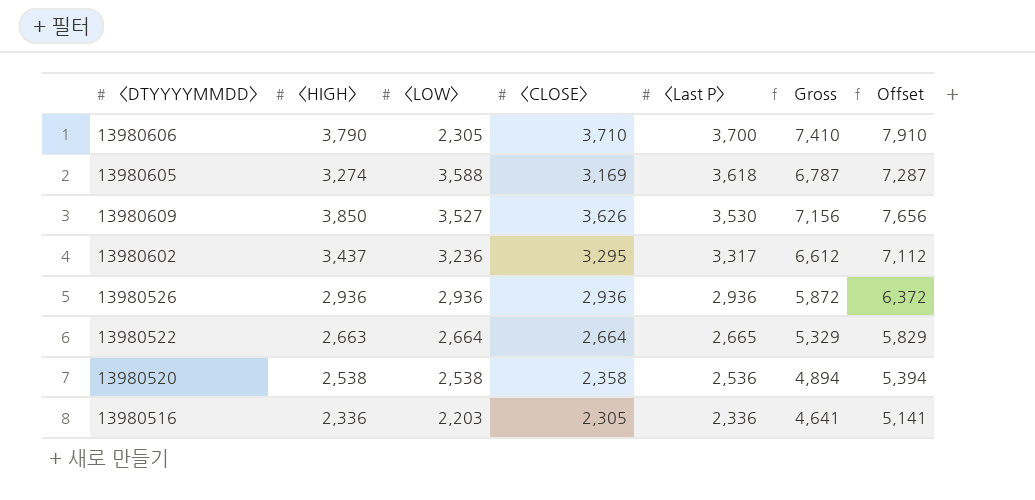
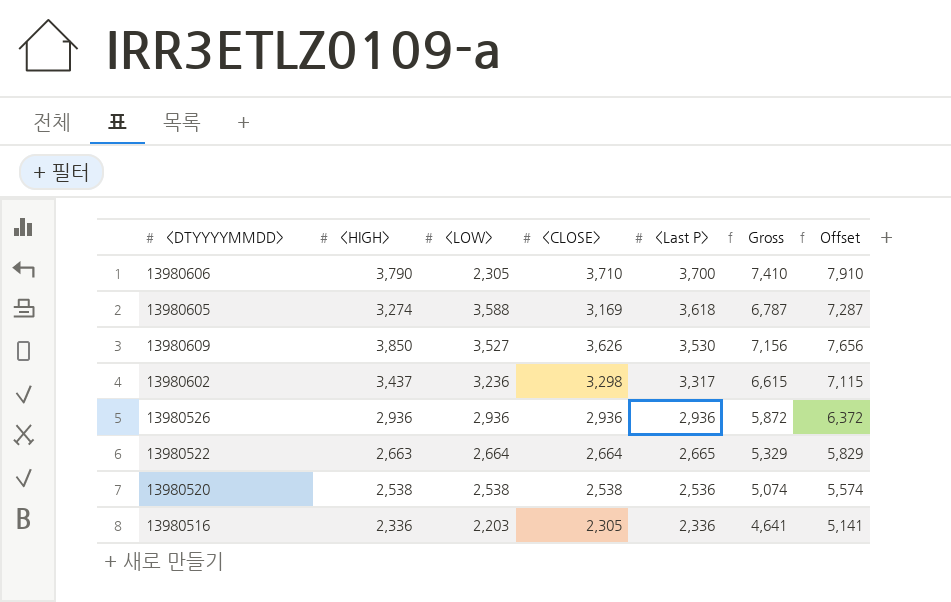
13980602 | <CLOSE>: 3,295 -> 3,298
13980602 | Gross: 6,612 -> 6,615
13980602 | Offset: 7,112 -> 7,115
13980520 | <CLOSE>: 2,358 -> 2,538
13980520 | Gross: 4,894 -> 5,074
13980520 | Offset: 5,394 -> 5,574

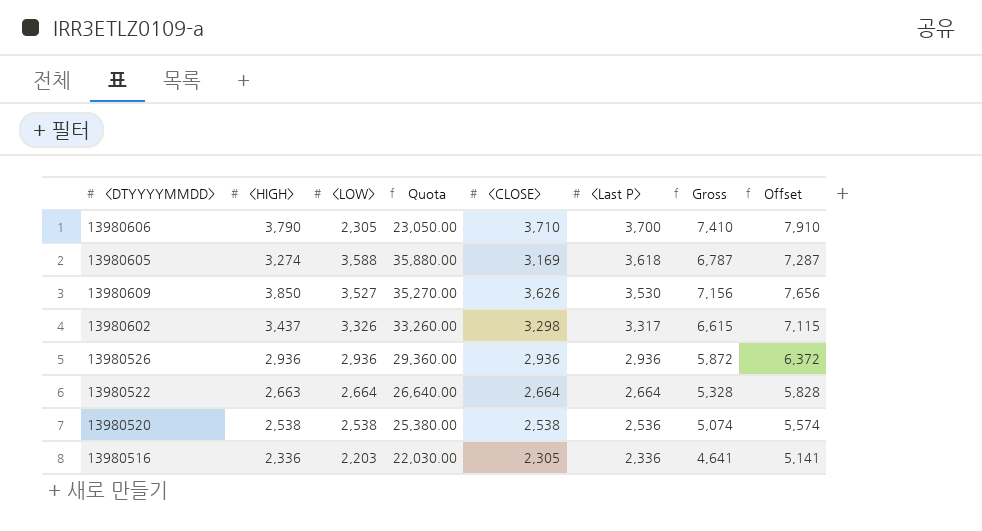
column Quota | formula: none -> [<LOW>] * 10
13980602 | <LOW>: 3,236 -> 3,326
13980522 | <Last P>: 2,665 -> 2,664
13980522 | Gross: 5,329 -> 5,328
13980522 | Offset: 5,829 -> 5,828

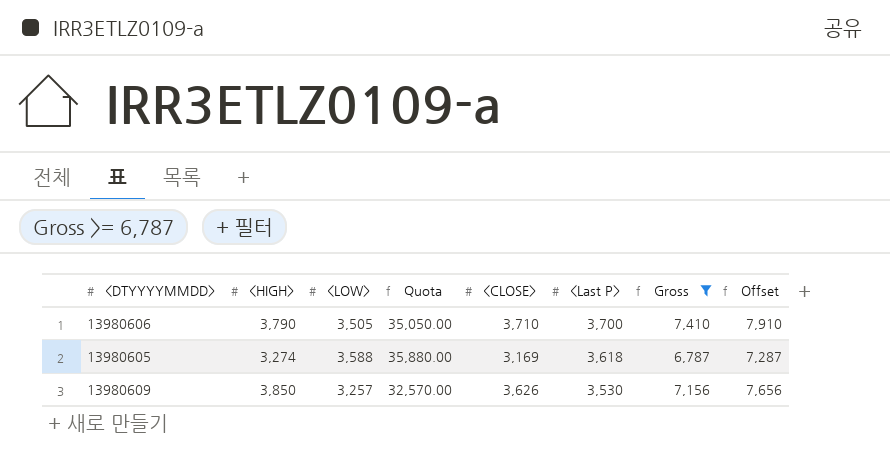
filter: none -> Gross >= 6,787
13980606 | <LOW>: 2,305 -> 3,505
13980606 | Quota: 23,050.00 -> 35,050.00
13980609 | <LOW>: 3,527 -> 3,257
13980609 | Quota: 35,270.00 -> 32,570.00

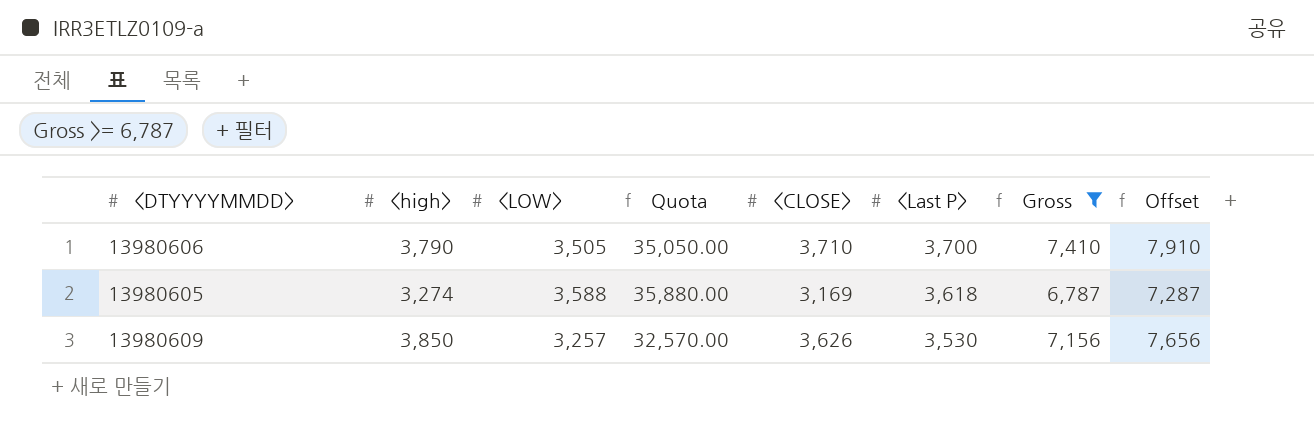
column name: <HIGH> -> <high>

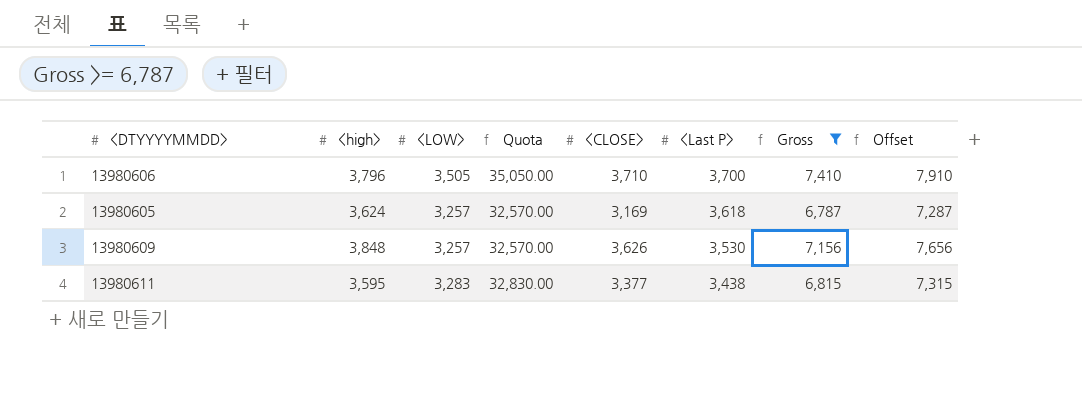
13980606 | <high>: 3,790 -> 3,796
13980605 | <high>: 3,274 -> 3,624
13980605 | <LOW>: 3,588 -> 3,257
13980605 | Quota: 35,880.00 -> 32,570.00
13980609 | <high>: 3,850 -> 3,848
row 13980611: none -> 3,595 | 3,283 | 32,830.00 | 3,377 | 3,438 | 6,815 | 7,315

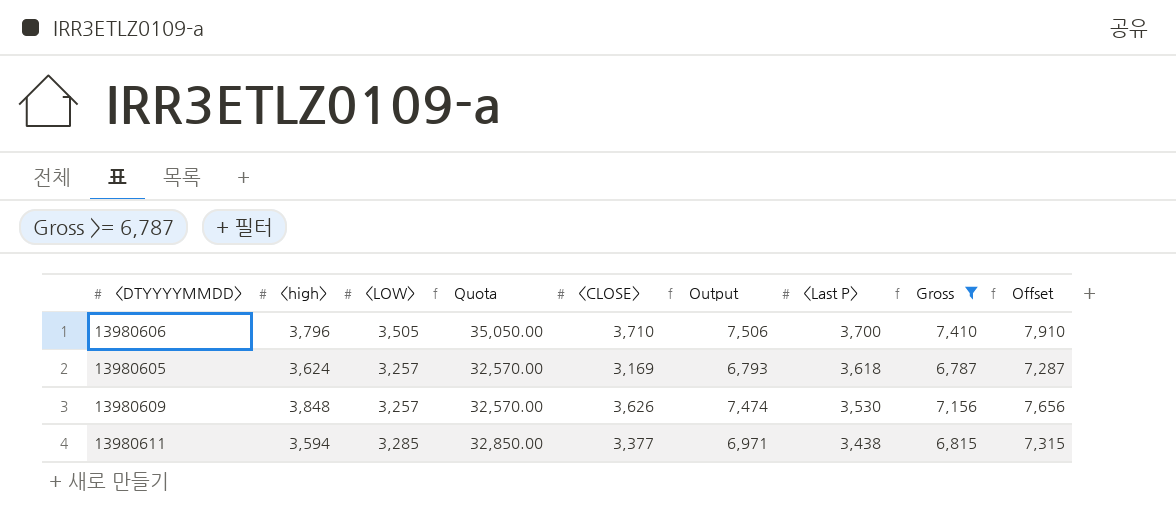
column Output | formula: none -> [<high>] + [<CLOSE>]
13980611 | <high>: 3,595 -> 3,594
13980611 | <LOW>: 3,283 -> 3,285
13980611 | Quota: 32,830.00 -> 32,850.00

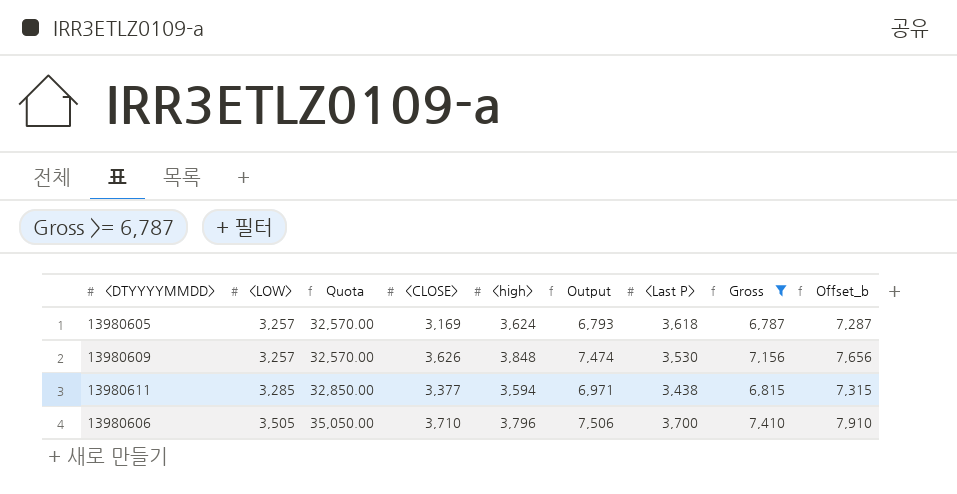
row order: <Last P> descending -> <LOW> ascending
column <high> | position: 2 -> 5
column name: Offset -> Offset_b

